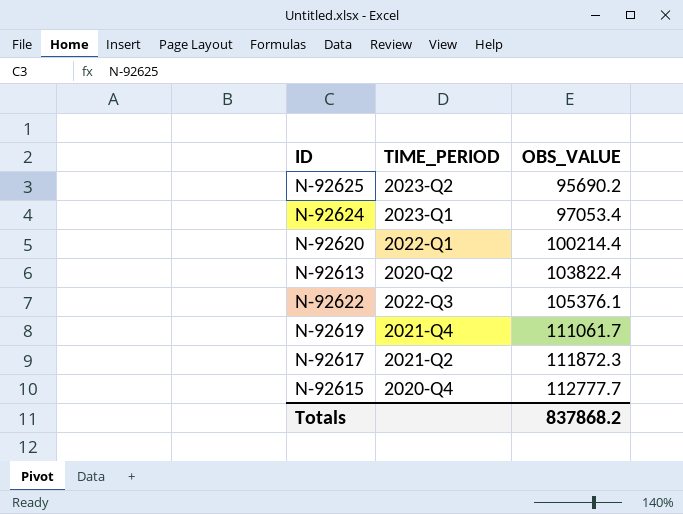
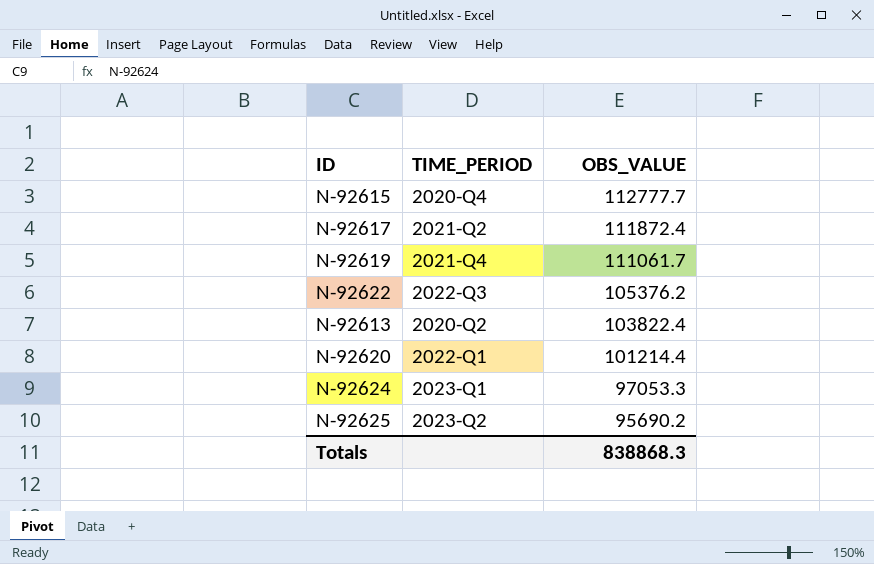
row order: OBS_VALUE ascending -> OBS_VALUE descending
N-92617 | OBS_VALUE: 111872.3 -> 111872.4
N-92622 | OBS_VALUE: 105376.1 -> 105376.2
N-92620 | OBS_VALUE: 100214.4 -> 101214.4
N-92624 | OBS_VALUE: 97053.4 -> 97053.3
Totals | OBS_VALUE: 837868.2 -> 838868.3

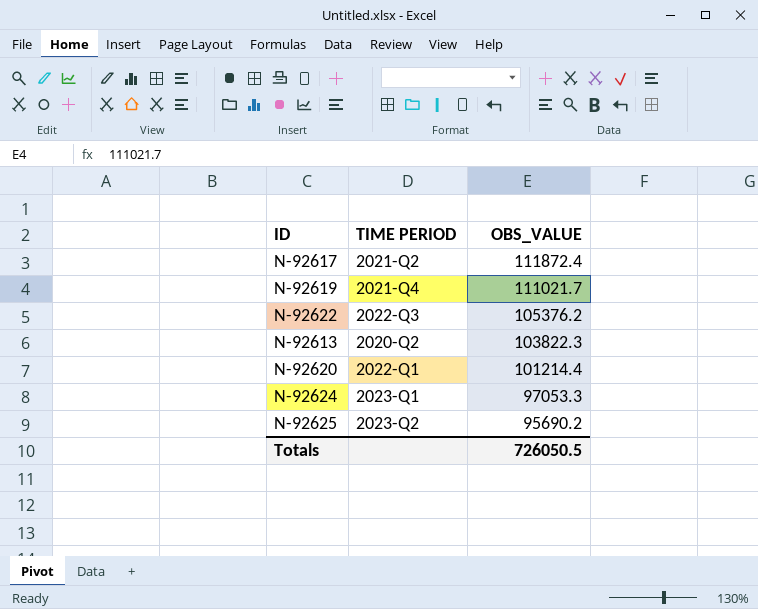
column name: TIME_PERIOD -> TIME PERIOD
row N-92615: 2020-Q4 | 112777.7 -> none
N-92619 | OBS_VALUE: 111061.7 -> 111021.7
N-92613 | OBS_VALUE: 103822.4 -> 103822.3
Totals | OBS_VALUE: 838868.3 -> 726050.5

